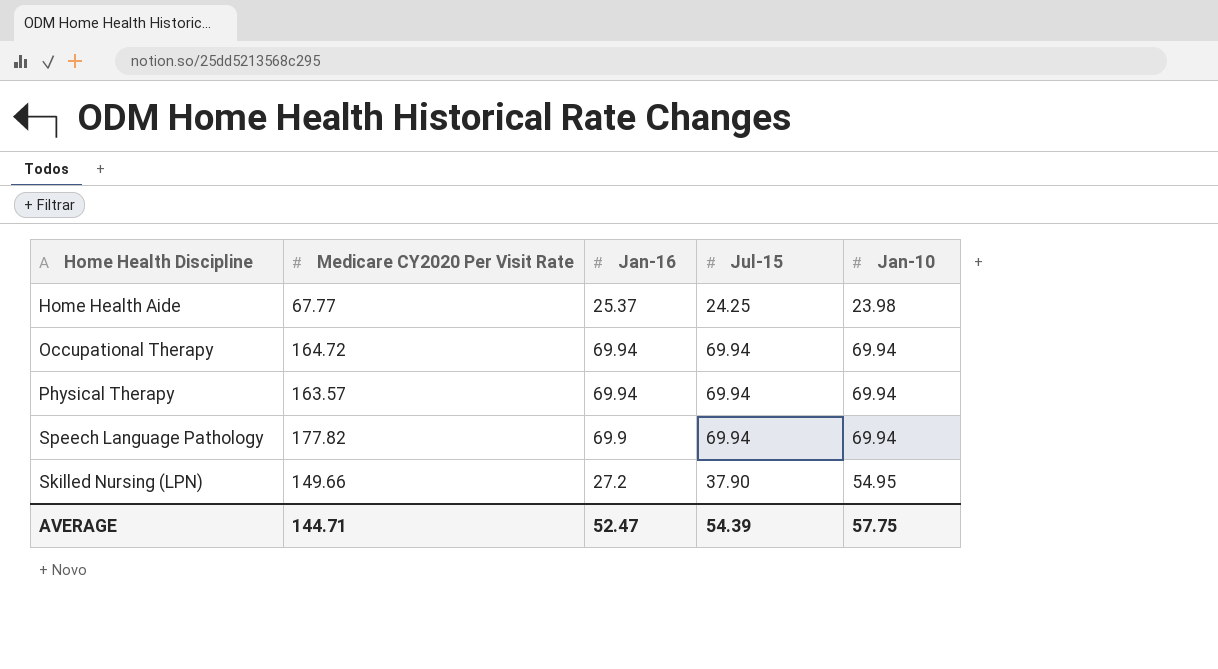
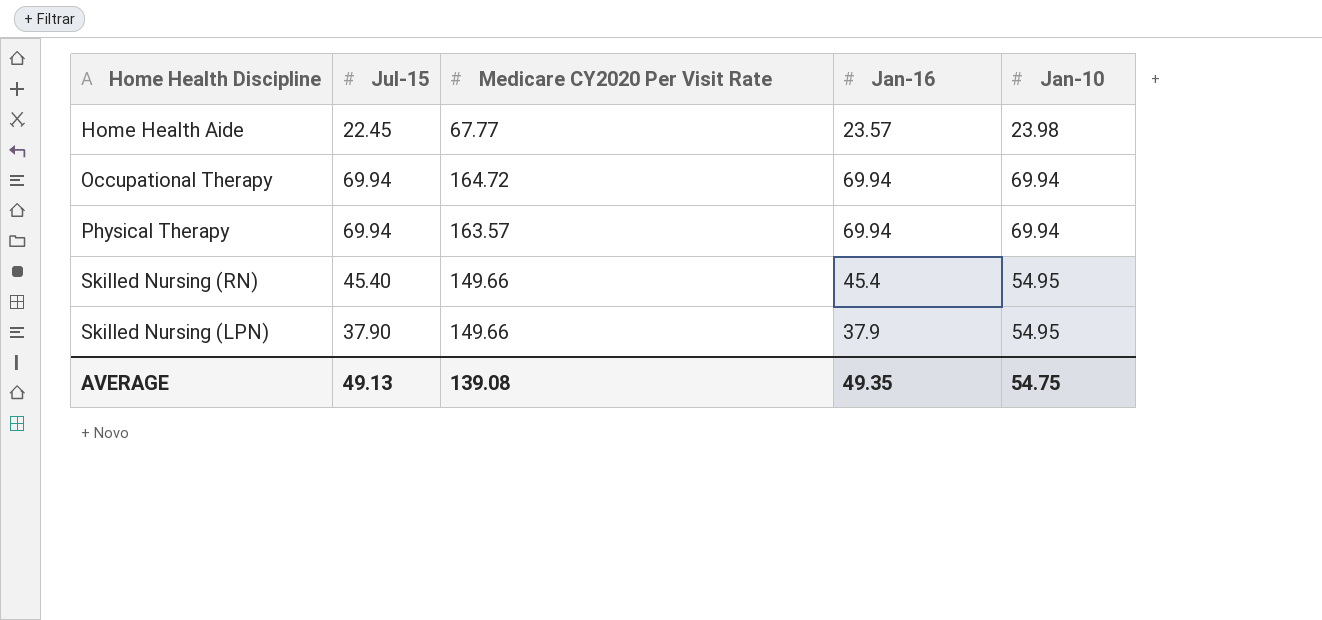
column Jul-15 | position: 4 -> 2
row Speech Language Pathology: 177.82 | 69.9 | 69.94 | 69.94 -> none
Home Health Aide | Jul-15: 24.25 -> 22.45
Home Health Aide | Jan-16: 25.37 -> 23.57
row Skilled Nursing (RN): none -> 45.40 | 149.66 | 45.4 | 54.95
Skilled Nursing (LPN) | Jan-16: 27.2 -> 37.9
AVERAGE | Jul-15: 54.39 -> 49.13
AVERAGE | Medicare CY2020 Per Visit Rate: 144.71 -> 139.08
AVERAGE | Jan-16: 52.47 -> 49.35
AVERAGE | Jan-10: 57.75 -> 54.75

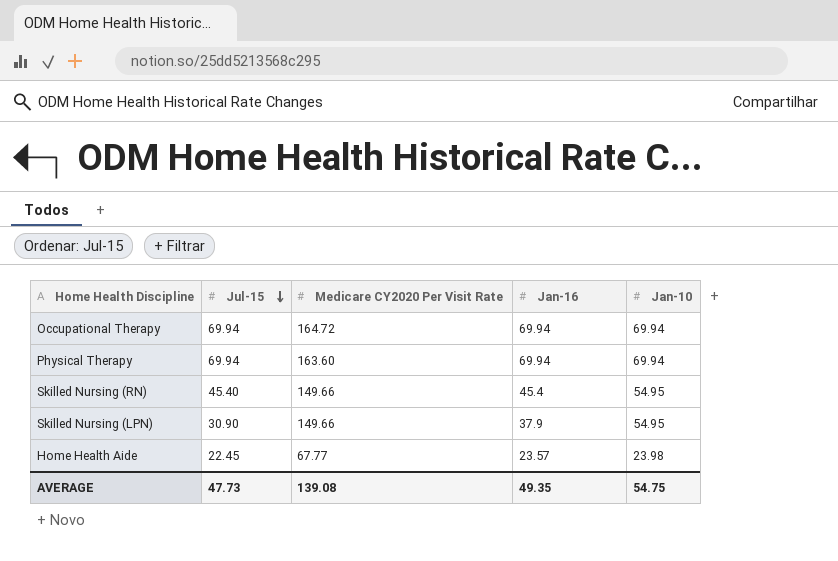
row order: none -> Jul-15 descending
Physical Therapy | Medicare CY2020 Per Visit Rate: 163.57 -> 163.60
Skilled Nursing (LPN) | Jul-15: 37.90 -> 30.90
AVERAGE | Jul-15: 49.13 -> 47.73

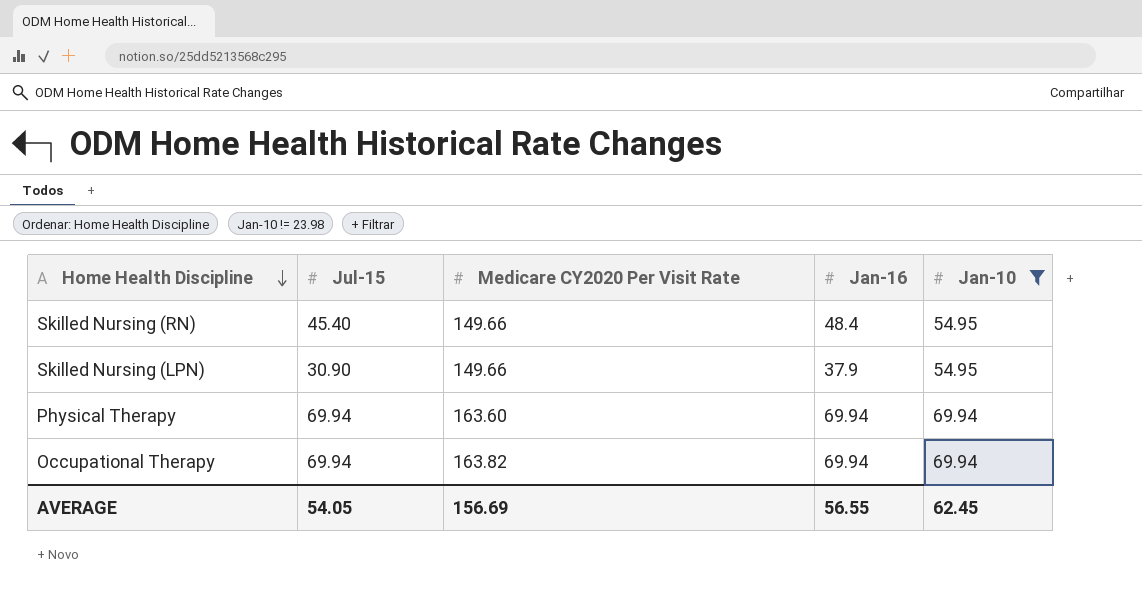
filter: none -> Jan-10 != 23.98
row order: Jul-15 descending -> Home Health Discipline descending
Skilled Nursing (RN) | Jan-16: 45.4 -> 48.4
Occupational Therapy | Medicare CY2020 Per Visit Rate: 164.72 -> 163.82
AVERAGE | Jul-15: 47.73 -> 54.05
AVERAGE | Medicare CY2020 Per Visit Rate: 139.08 -> 156.69
AVERAGE | Jan-16: 49.35 -> 56.55
AVERAGE | Jan-10: 54.75 -> 62.45

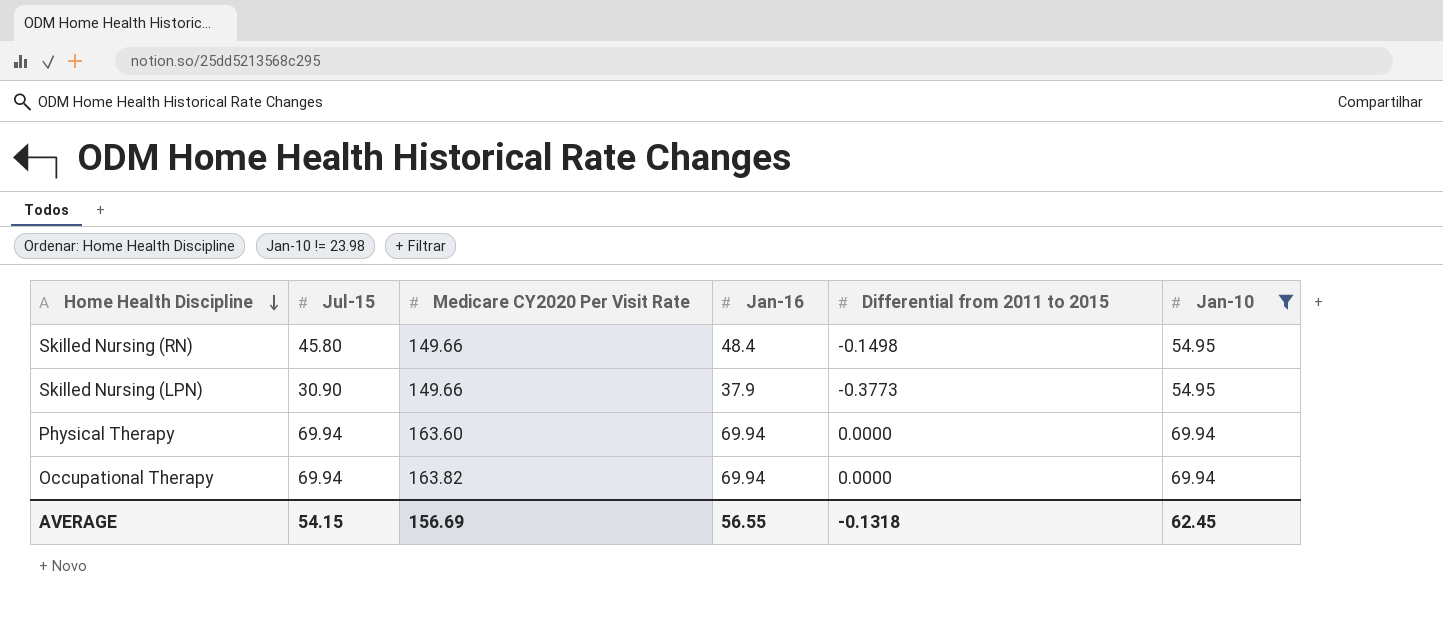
column Differential from 2011 to 2015 | position: none -> 5
Skilled Nursing (RN) | Jul-15: 45.40 -> 45.80
AVERAGE | Jul-15: 54.05 -> 54.15

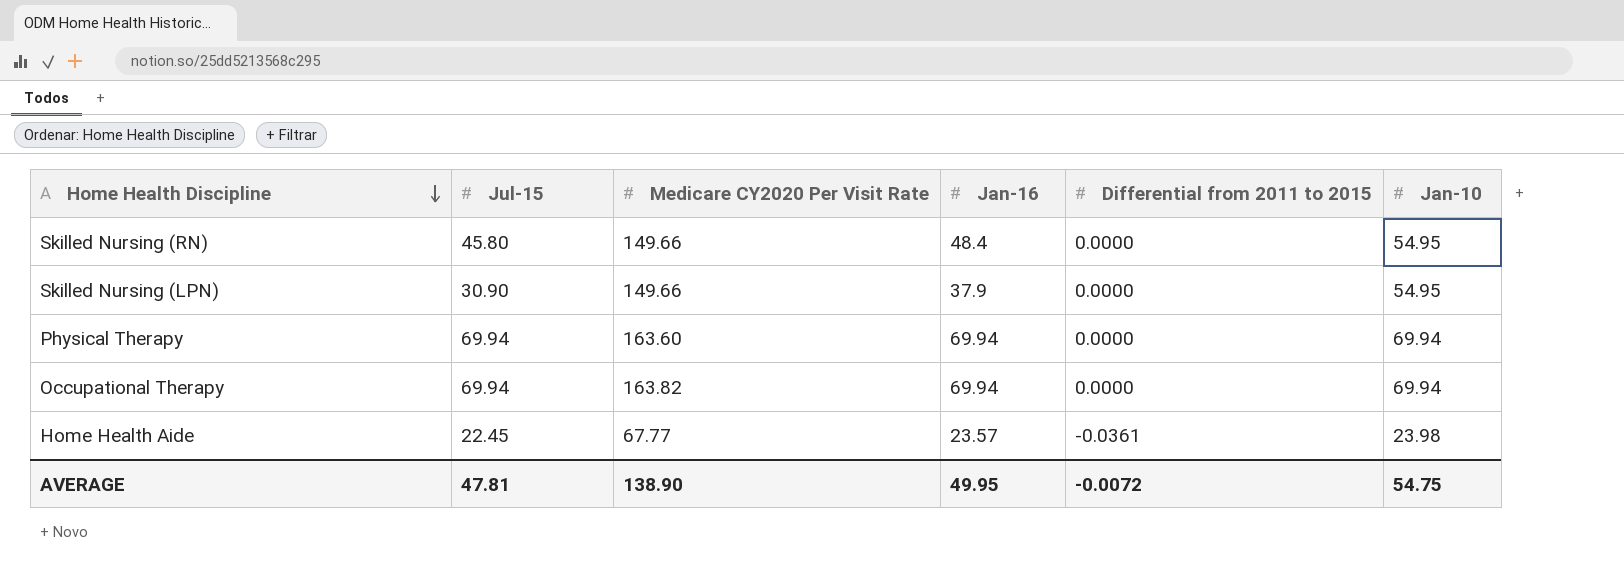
filter: Jan-10 != 23.98 -> none
Skilled Nursing (RN) | Differential from 2011 to 2015: -0.1498 -> 0.0000
Skilled Nursing (LPN) | Differential from 2011 to 2015: -0.3773 -> 0.0000
AVERAGE | Jul-15: 54.15 -> 47.81
AVERAGE | Medicare CY2020 Per Visit Rate: 156.69 -> 138.90
AVERAGE | Jan-16: 56.55 -> 49.95
AVERAGE | Differential from 2011 to 2015: -0.1318 -> -0.0072
AVERAGE | Jan-10: 62.45 -> 54.75

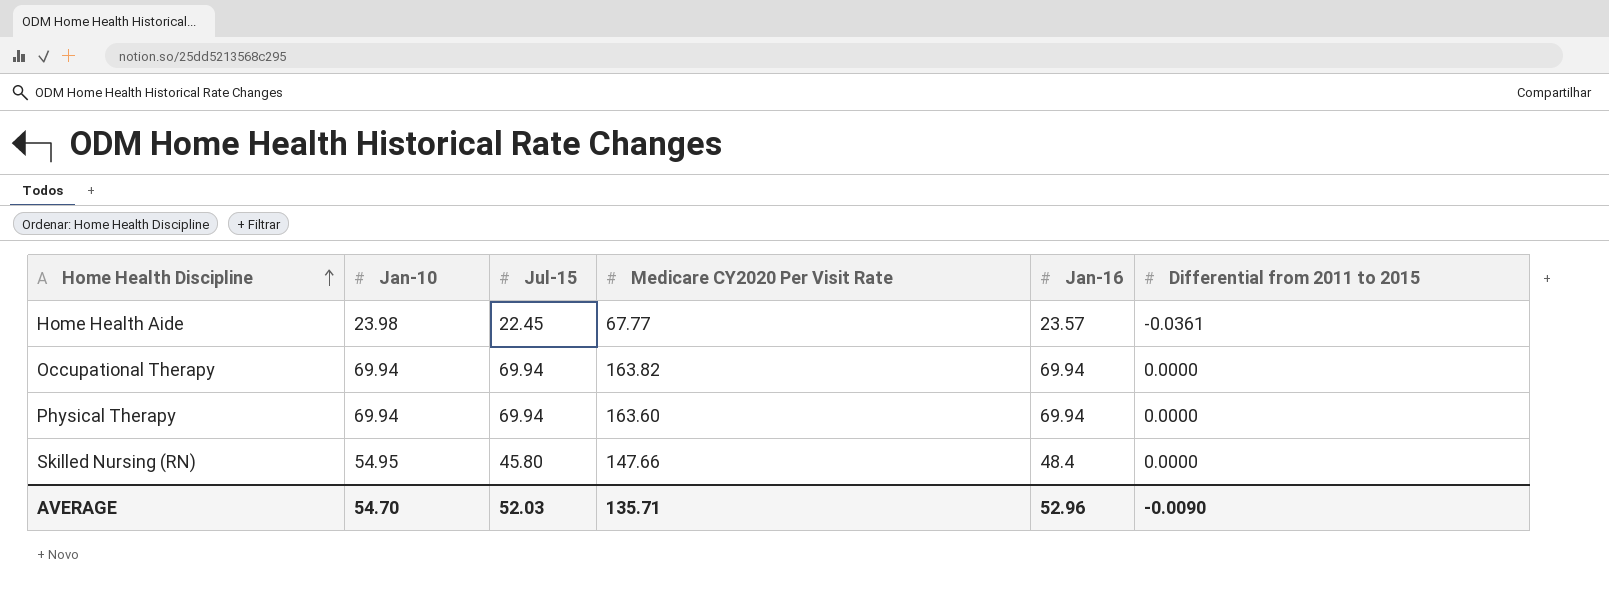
row order: Home Health Discipline descending -> Home Health Discipline ascending
column Jan-10 | position: 6 -> 2
row Skilled Nursing (LPN): 30.90 | 149.66 | 37.9 | 0.0000 | 54.95 -> none
Skilled Nursing (RN) | Medicare CY2020 Per Visit Rate: 149.66 -> 147.66
AVERAGE | Jan-10: 54.75 -> 54.70
AVERAGE | Jul-15: 47.81 -> 52.03
AVERAGE | Medicare CY2020 Per Visit Rate: 138.90 -> 135.71
AVERAGE | Jan-16: 49.95 -> 52.96
AVERAGE | Differential from 2011 to 2015: -0.0072 -> -0.0090

